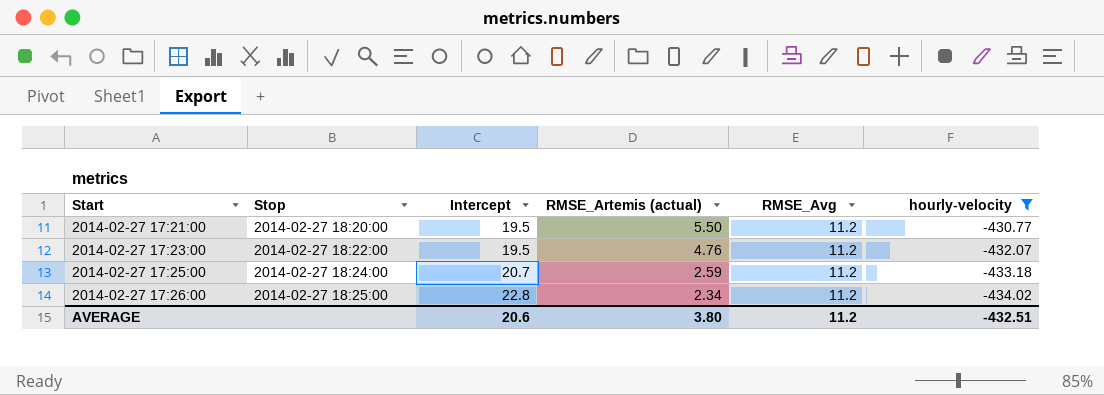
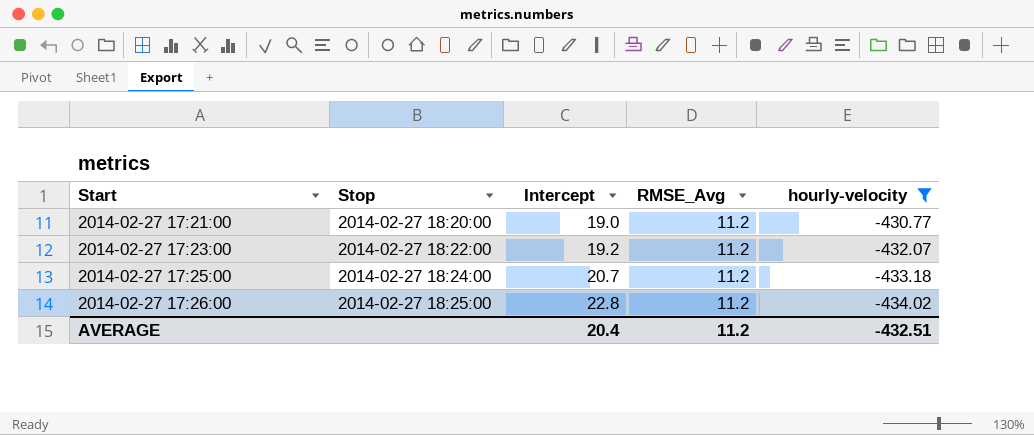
column RMSE_Artemis (actual) | position: 4 -> none
2014-02-27 17:21:00 | Intercept: 19.5 -> 19.0
2014-02-27 17:23:00 | Intercept: 19.5 -> 19.2
AVERAGE | Intercept: 20.6 -> 20.4

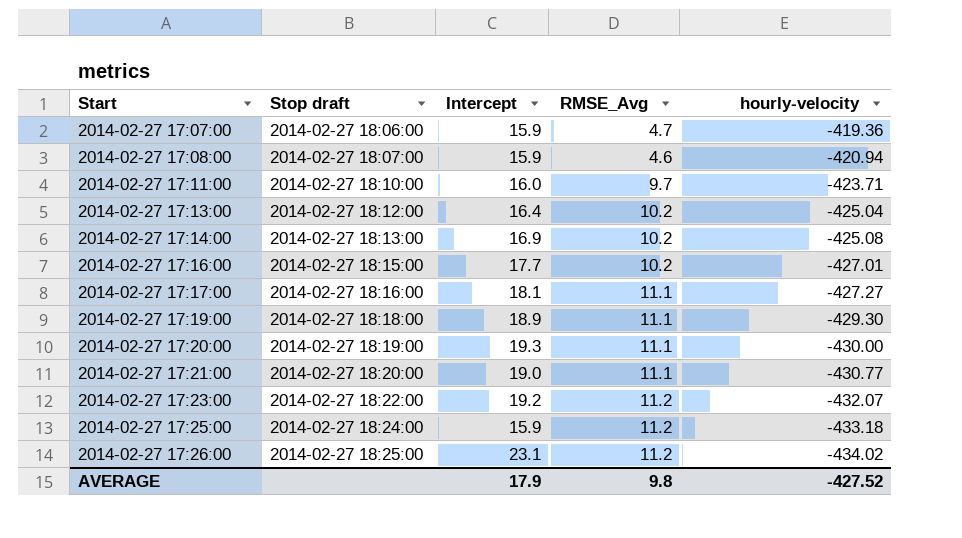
filter: hourly-velocity <= -430.77 -> none
column name: Stop -> Stop draft
2014-02-27 17:21:00 | RMSE_Avg: 11.2 -> 11.1
2014-02-27 17:25:00 | Intercept: 20.7 -> 15.9
2014-02-27 17:26:00 | Intercept: 22.8 -> 23.1
AVERAGE | Intercept: 20.4 -> 17.9
AVERAGE | RMSE_Avg: 11.2 -> 9.8
AVERAGE | hourly-velocity: -432.51 -> -427.52

